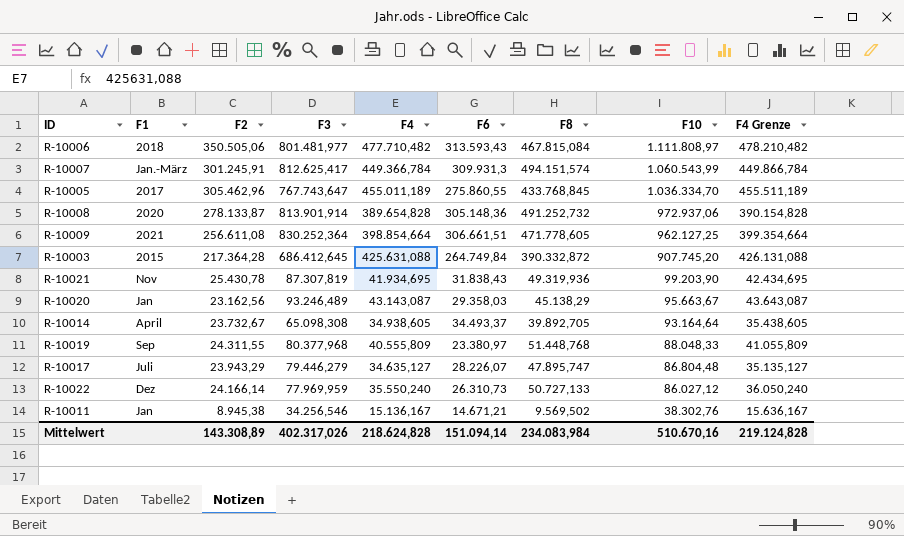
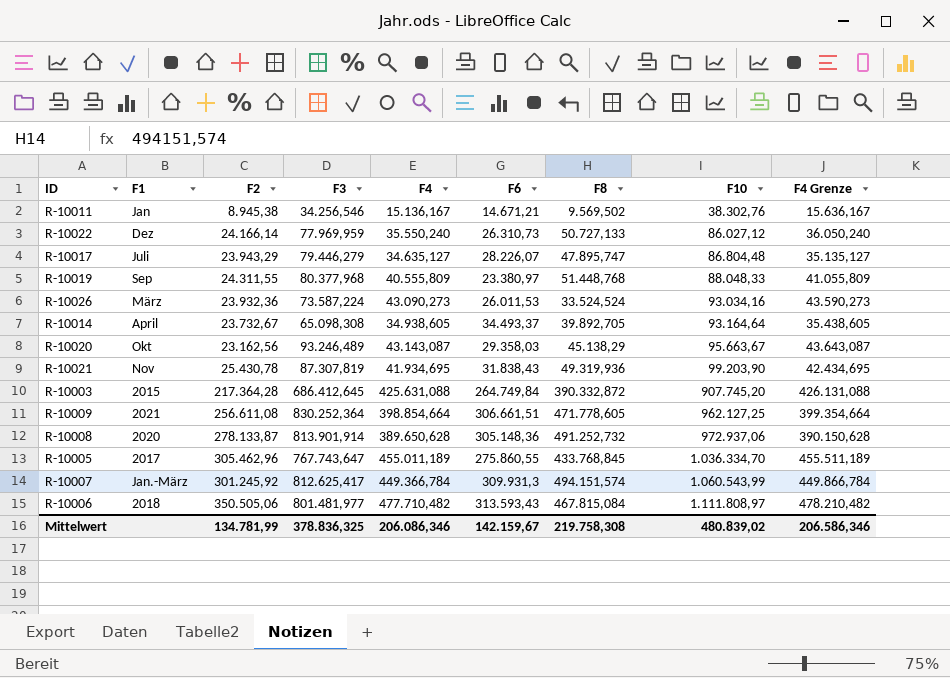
row order: F10 descending -> F10 ascending
row R-10026: none -> März | 23.932,36 | 73.587,224 | 43.090,273 | 26.011,53 | 33.524,524 | 93.034,16 | 43.590,273
R-10020 | F1: Jan -> Okt
R-10008 | F4: 389.654,828 -> 389.650,628
R-10008 | F4 Grenze: 390.154,828 -> 390.150,628
R-10007 | F2: 301.245,91 -> 301.245,92
Mittelwert | F2: 143.308,89 -> 134.781,99
Mittelwert | F3: 402.317,026 -> 378.836,325
Mittelwert | F4: 218.624,828 -> 206.086,346
Mittelwert | F6: 151.094,14 -> 142.159,67
Mittelwert | F8: 234.083,984 -> 219.758,308
Mittelwert | F10: 510.670,16 -> 480.839,02
Mittelwert | F4 Grenze: 219.124,828 -> 206.586,346

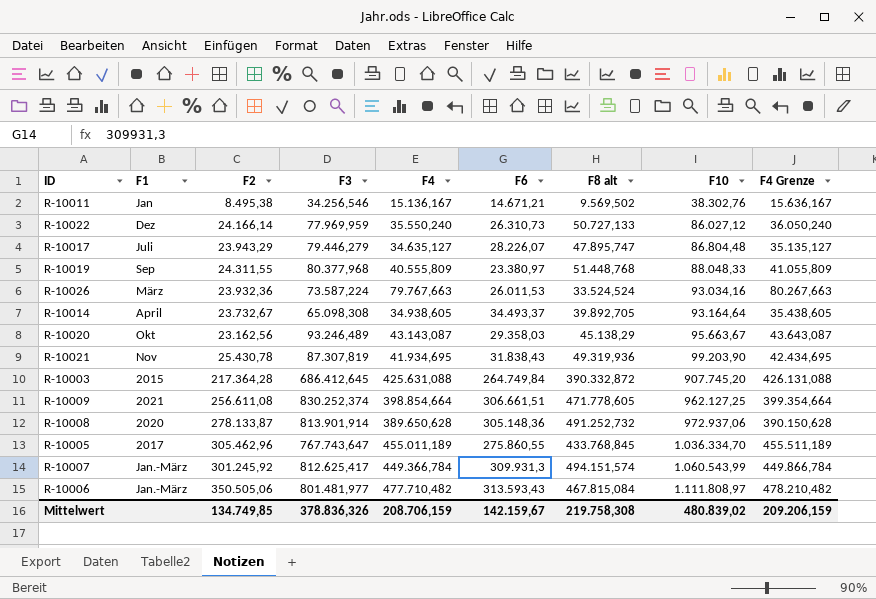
column name: F8 -> F8 alt
R-10011 | F2: 8.945,38 -> 8.495,38
R-10026 | F4: 43.090,273 -> 79.767,663
R-10026 | F4 Grenze: 43.590,273 -> 80.267,663
R-10009 | F3: 830.252,364 -> 830.252,374
R-10006 | F1: 2018 -> Jan.-März
Mittelwert | F2: 134.781,99 -> 134.749,85
Mittelwert | F3: 378.836,325 -> 378.836,326
Mittelwert | F4: 206.086,346 -> 208.706,159
Mittelwert | F4 Grenze: 206.586,346 -> 209.206,159

